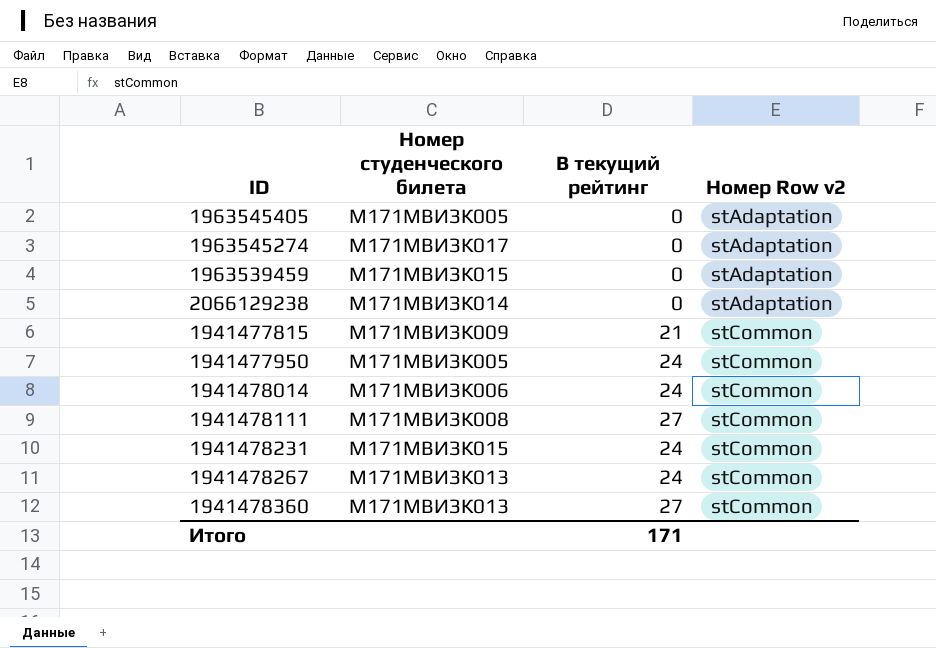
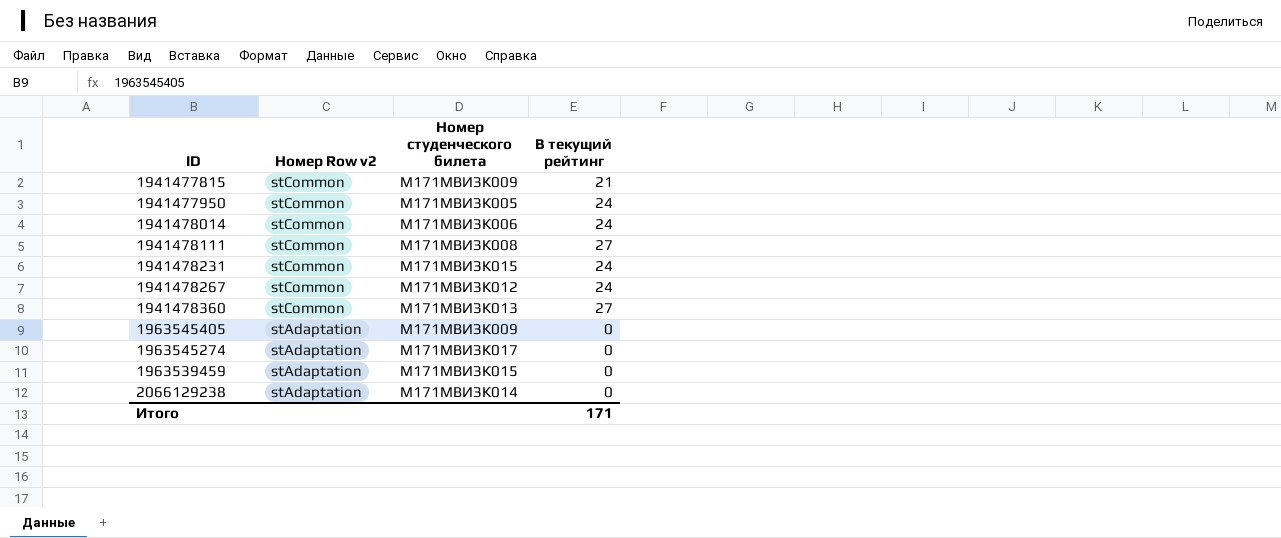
row order: Номер Row v2 ascending -> Номер Row v2 descending
column Номер Row v2 | position: 4 -> 2
1941478267 | Номер студенческого билета: М171МВИЗК013 -> М171МВИЗК012
1963545405 | Номер студенческого билета: М171МВИЗК005 -> М171МВИЗК009

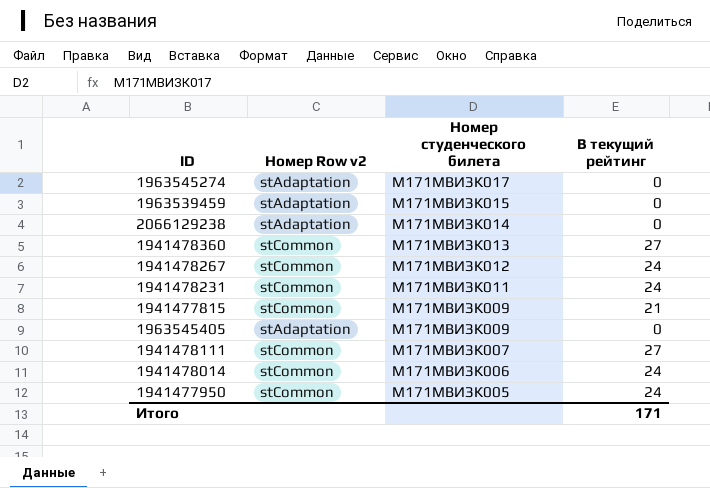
row order: Номер Row v2 descending -> Номер студенческого билета descending
1941478231 | Номер студенческого билета: М171МВИЗК015 -> М171МВИЗК011
1941478111 | Номер студенческого билета: М171МВИЗК008 -> М171МВИЗК007

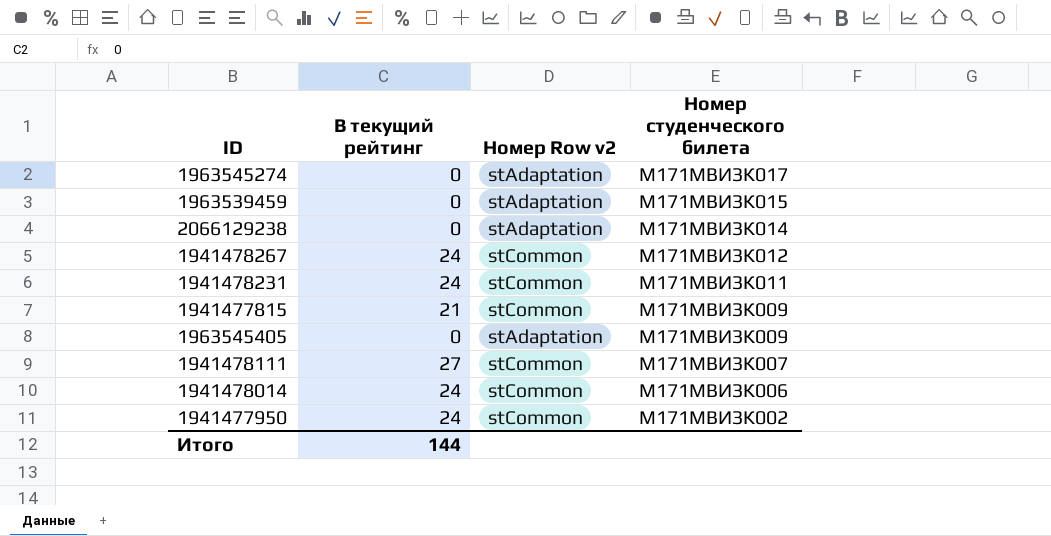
column В текущий рейтинг | position: 4 -> 2
row 1941478360: stCommon | М171МВИЗК013 | 27 -> none
1941477950 | Номер студенческого билета: М171МВИЗК005 -> М171МВИЗК002
Итого | В текущий рейтинг: 171 -> 144

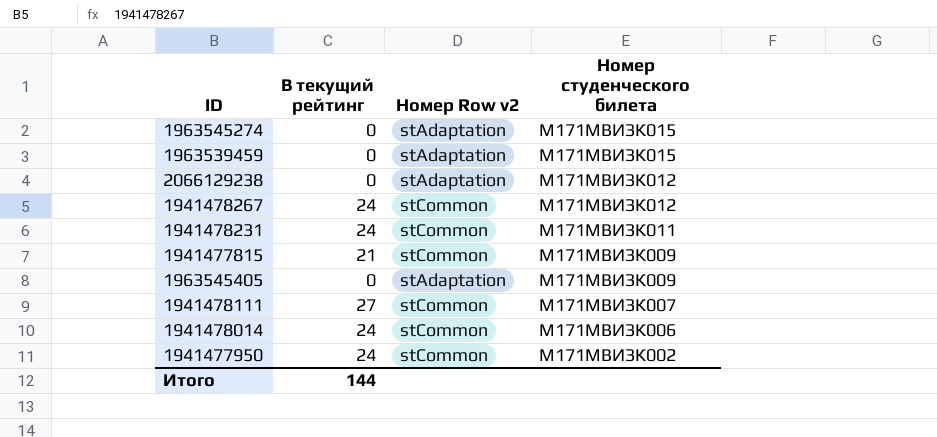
1963545274 | Номер студенческого билета: М171МВИЗК017 -> М171МВИЗК015
2066129238 | Номер студенческого билета: М171МВИЗК014 -> М171МВИЗК012

